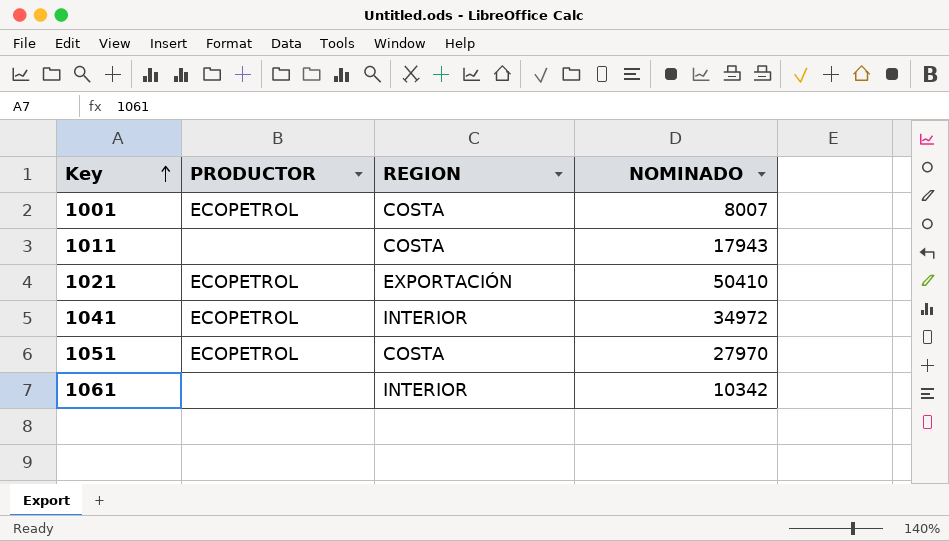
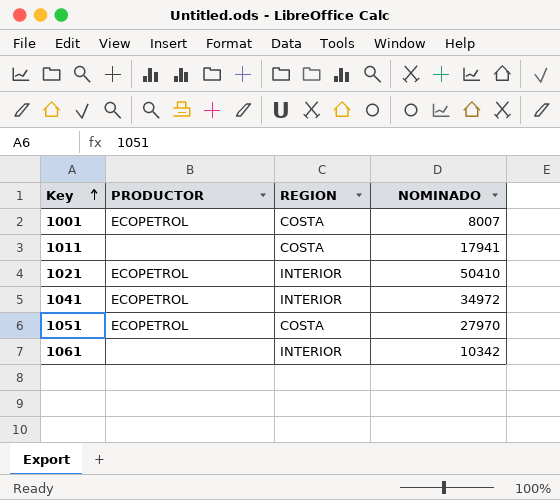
1011 | NOMINADO: 17943 -> 17941
1021 | REGION: EXPORTACIÓN -> INTERIOR

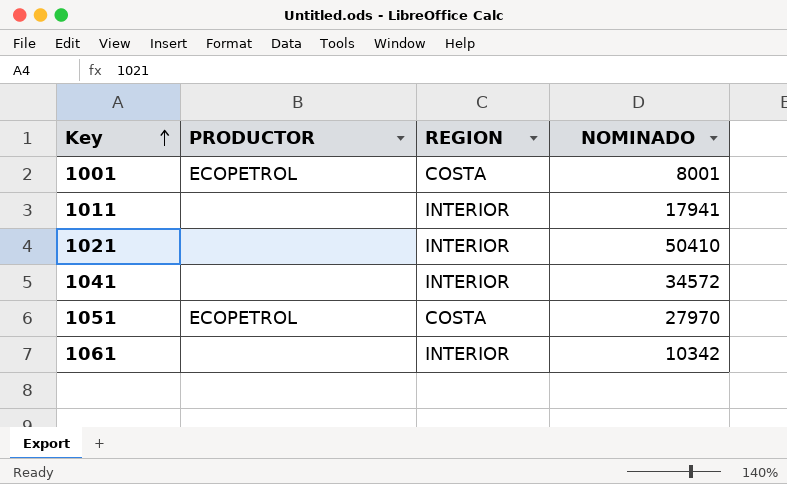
1001 | NOMINADO: 8007 -> 8001
1011 | REGION: COSTA -> INTERIOR
1021 | PRODUCTOR: ECOPETROL -> none
1041 | PRODUCTOR: ECOPETROL -> none
1041 | NOMINADO: 34972 -> 34572

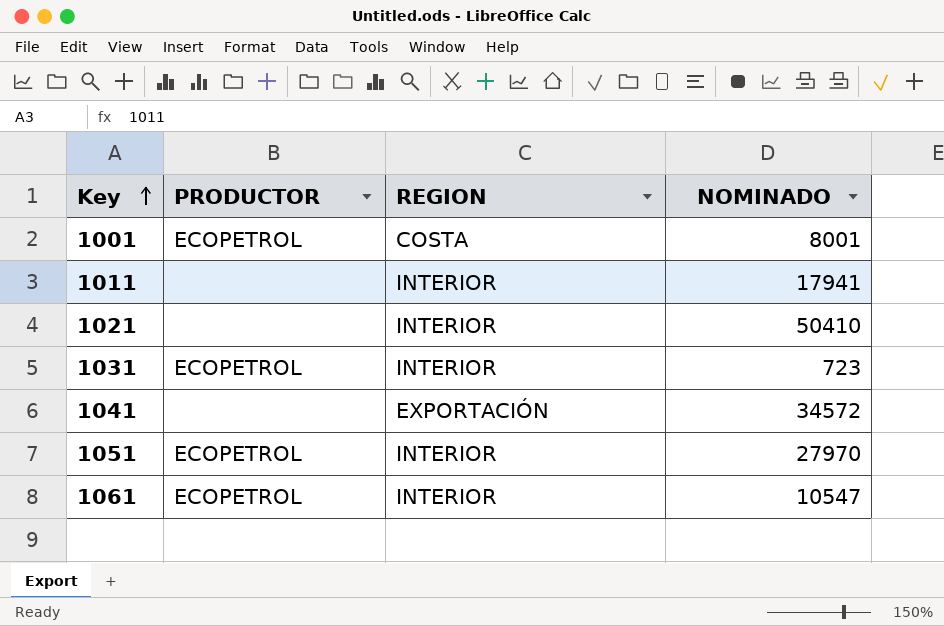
row 1031: none -> ECOPETROL | INTERIOR | 723
1041 | REGION: INTERIOR -> EXPORTACIÓN
1051 | REGION: COSTA -> INTERIOR
1061 | PRODUCTOR: none -> ECOPETROL
1061 | NOMINADO: 10342 -> 10547

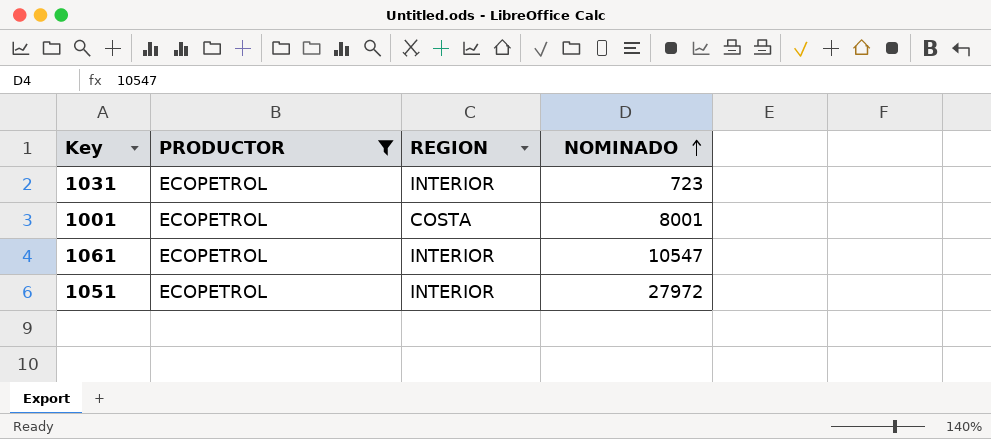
filter: none -> PRODUCTOR = ECOPETROL
row order: Key ascending -> NOMINADO ascending
1051 | NOMINADO: 27970 -> 27972

